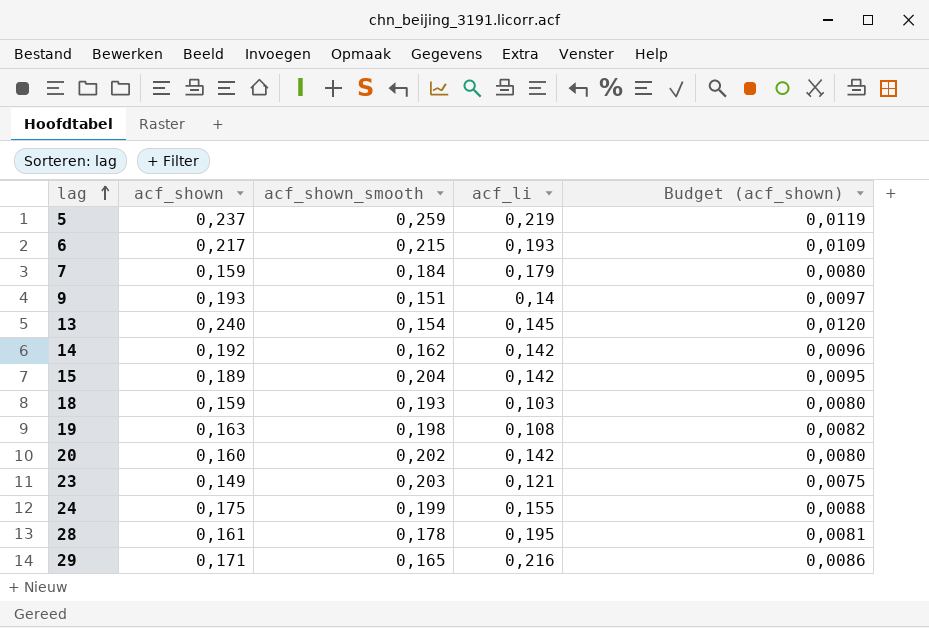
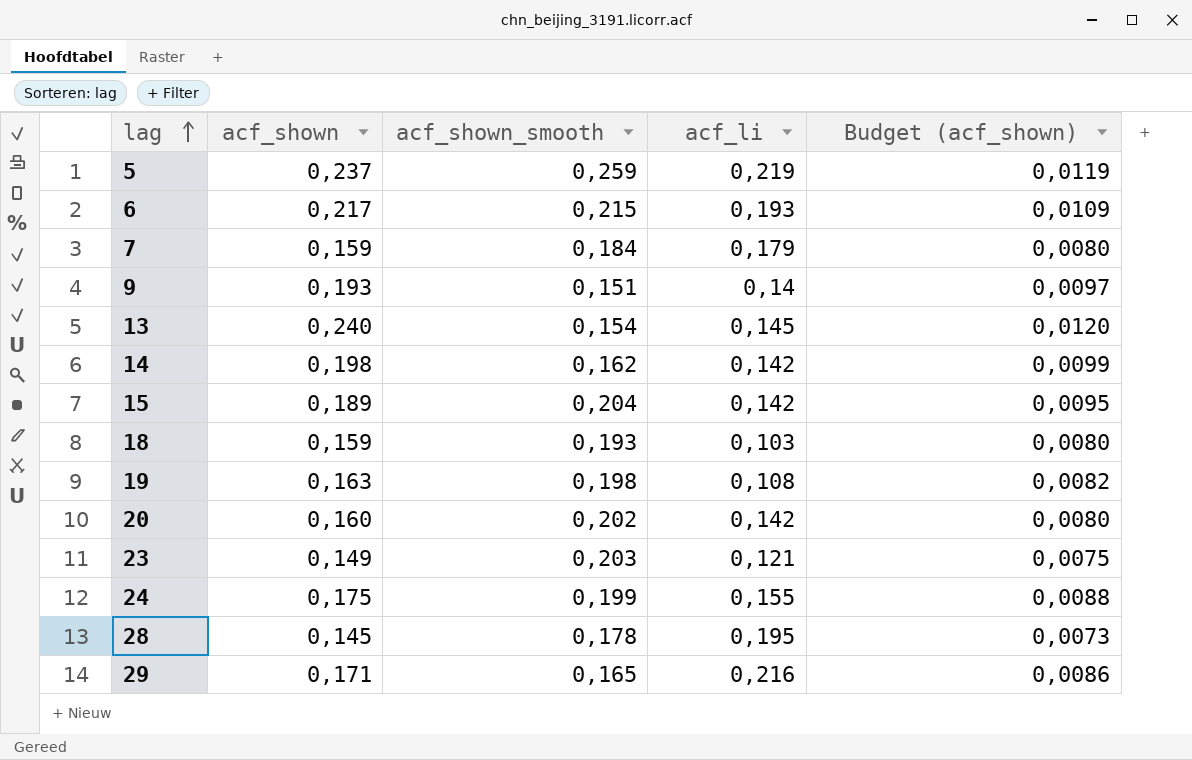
14 | acf_shown: 0,192 -> 0,198
14 | Budget (acf_shown): 0,0096 -> 0,0099
28 | acf_shown: 0,161 -> 0,145
28 | Budget (acf_shown): 0,0081 -> 0,0073

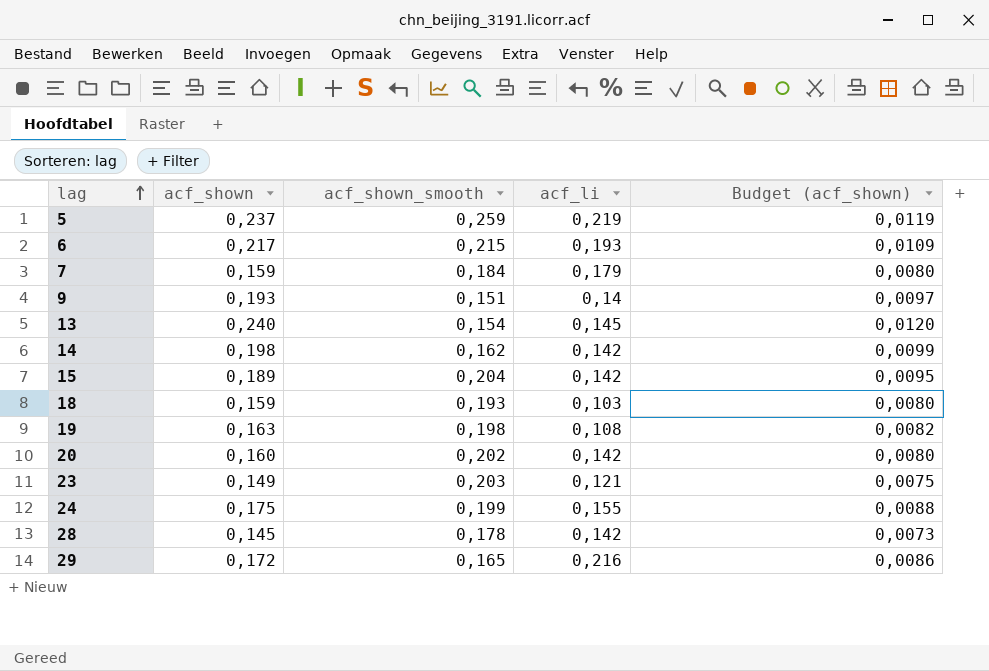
28 | acf_li: 0,195 -> 0,142
29 | acf_shown: 0,171 -> 0,172

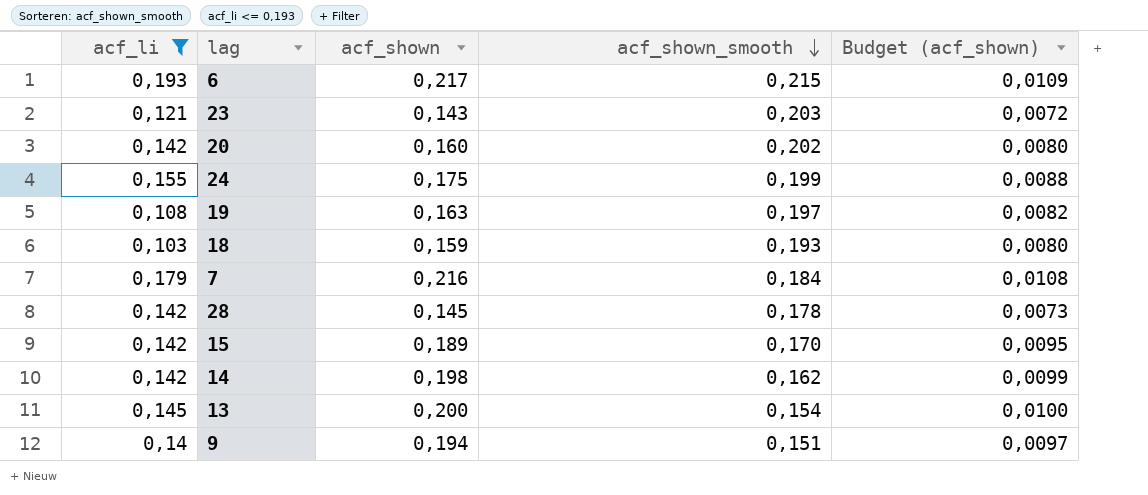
filter: none -> acf_li <= 0,193
row order: lag ascending -> acf_shown_smooth descending
column acf_li | position: 4 -> 1
23 | acf_shown: 0,149 -> 0,143
23 | Budget (acf_shown): 0,0075 -> 0,0072
19 | acf_shown_smooth: 0,198 -> 0,197
7 | acf_shown: 0,159 -> 0,216
7 | Budget (acf_shown): 0,0080 -> 0,0108
15 | acf_shown_smooth: 0,204 -> 0,170
13 | acf_shown: 0,240 -> 0,200
13 | Budget (acf_shown): 0,0120 -> 0,0100
9 | acf_shown: 0,193 -> 0,194

